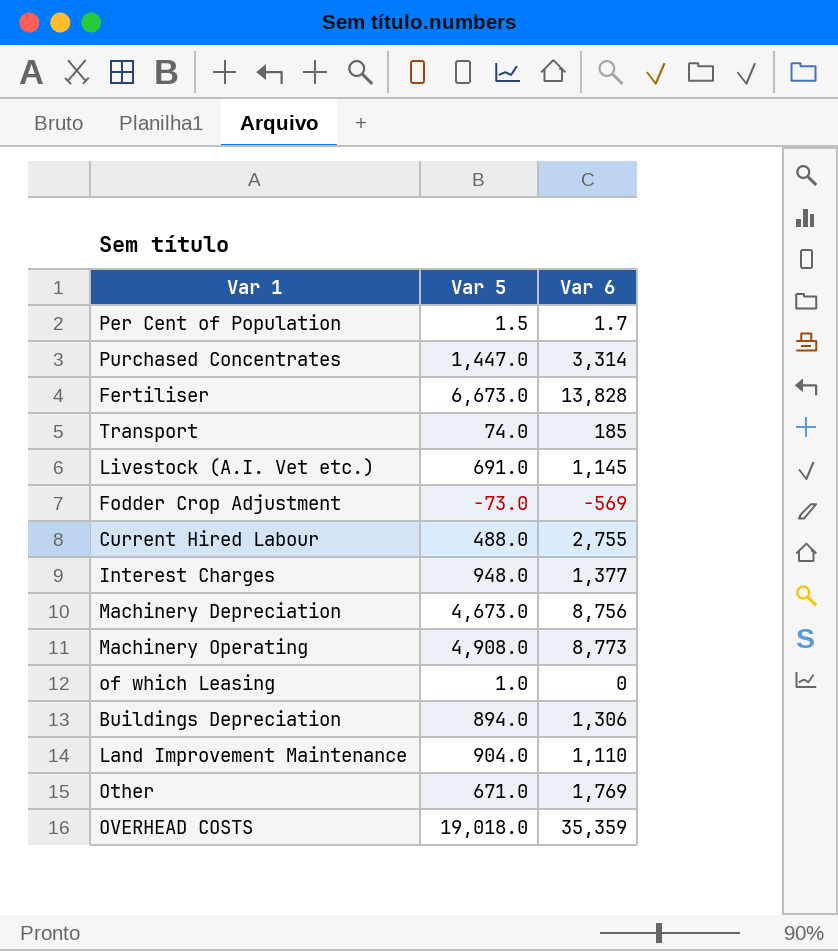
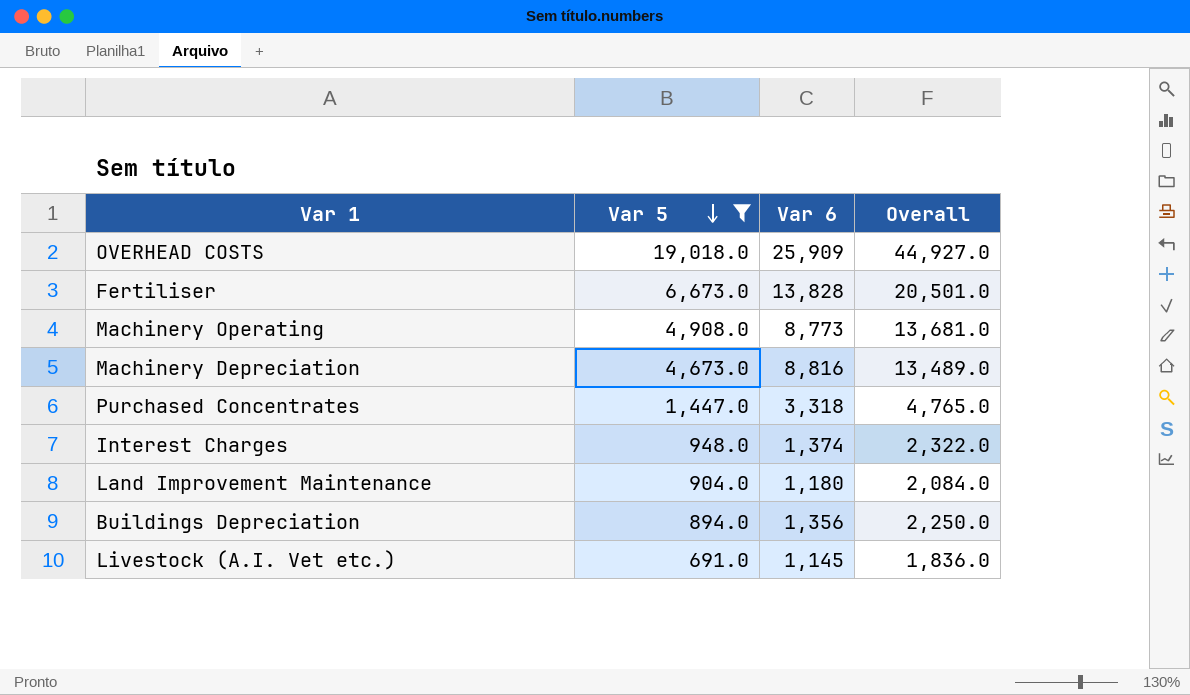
filter: none -> Var 5 >= 691.0
row order: none -> Var 5 descending
column Overall | formula: none -> [Var 5] + [Var 6]
OVERHEAD COSTS | Var 6: 35,359 -> 25,909
Machinery Depreciation | Var 6: 8,756 -> 8,816
Purchased Concentrates | Var 6: 3,314 -> 3,318
Interest Charges | Var 6: 1,377 -> 1,374
Land Improvement Maintenance | Var 6: 1,110 -> 1,180
Buildings Depreciation | Var 6: 1,306 -> 1,356

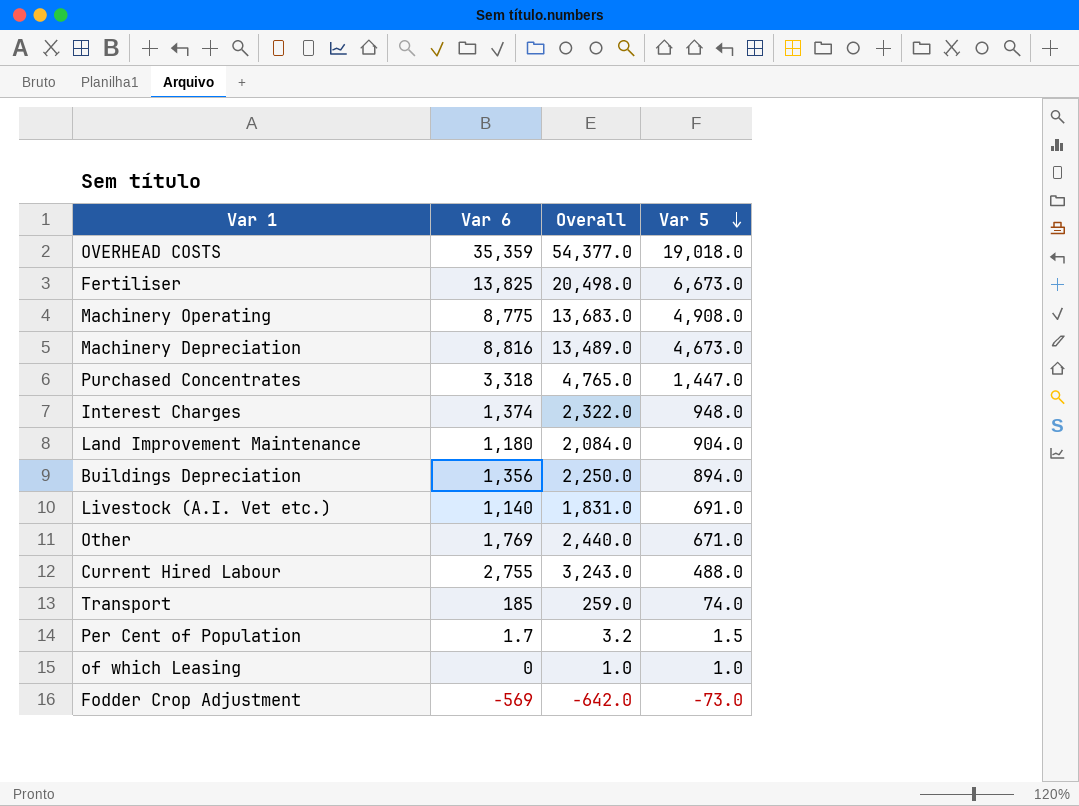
filter: Var 5 >= 691.0 -> none
column Var 5 | position: 2 -> 4
OVERHEAD COSTS | Var 6: 25,909 -> 35,359
OVERHEAD COSTS | Overall: 44,927.0 -> 54,377.0
Fertiliser | Var 6: 13,828 -> 13,825
Fertiliser | Overall: 20,501.0 -> 20,498.0
Machinery Operating | Var 6: 8,773 -> 8,775
Machinery Operating | Overall: 13,681.0 -> 13,683.0
Livestock (A.I. Vet etc.) | Var 6: 1,145 -> 1,140
Livestock (A.I. Vet etc.) | Overall: 1,836.0 -> 1,831.0

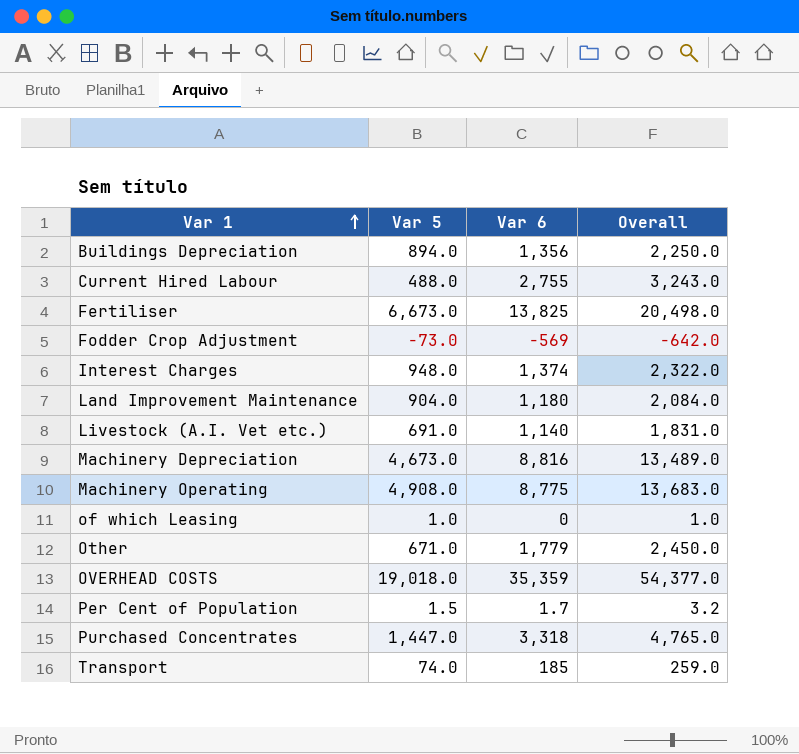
row order: Var 5 descending -> Var 1 ascending
column Var 5 | position: 4 -> 2
Other | Var 6: 1,769 -> 1,779
Other | Overall: 2,440.0 -> 2,450.0

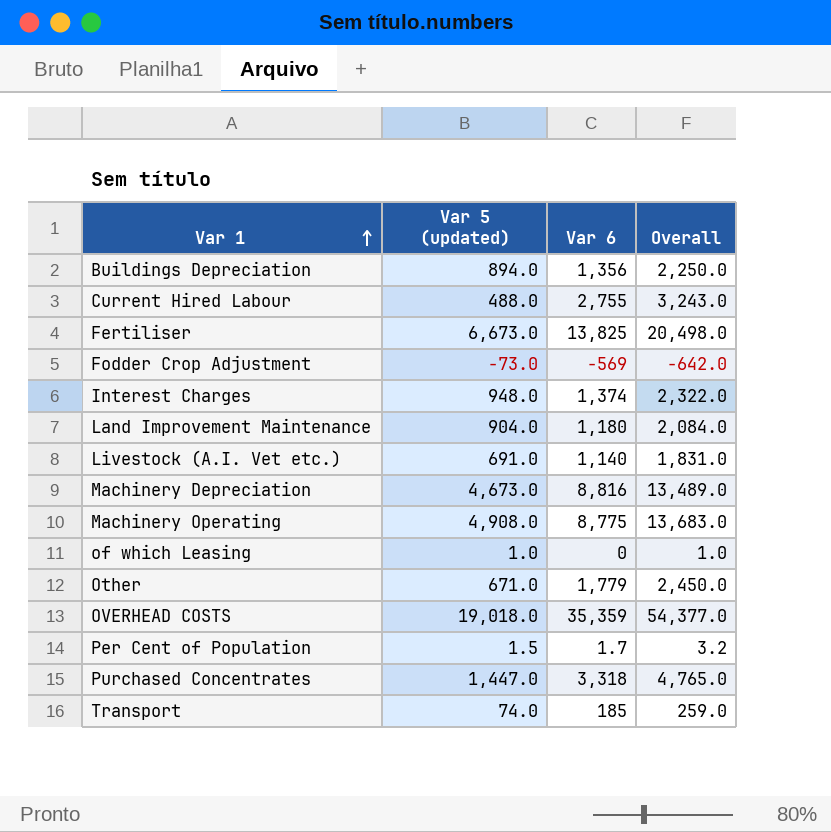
column name: Var 5 -> Var 5 (updated)

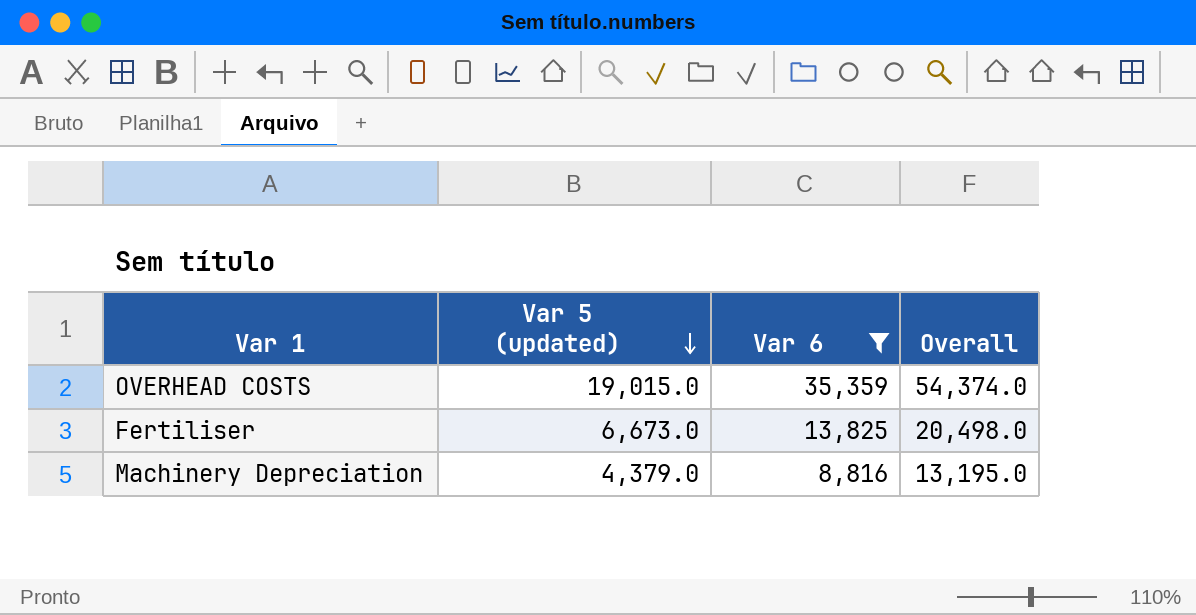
filter: none -> Var 6 >= 8,816
row order: Var 1 ascending -> Var 5 (updated) descending
OVERHEAD COSTS | Var 5 (updated): 19,018.0 -> 19,015.0
OVERHEAD COSTS | Overall: 54,377.0 -> 54,374.0
Machinery Depreciation | Var 5 (updated): 4,673.0 -> 4,379.0
Machinery Depreciation | Overall: 13,489.0 -> 13,195.0

